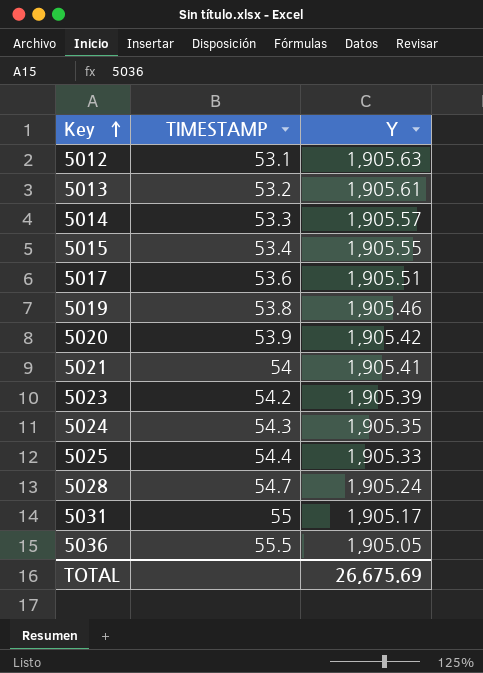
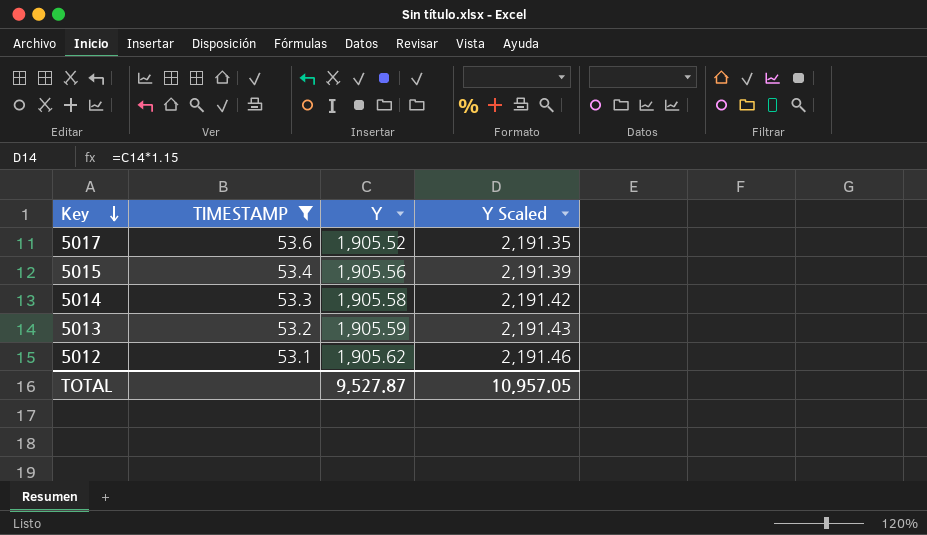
filter: none -> TIMESTAMP <= 53.6
row order: Key ascending -> Key descending
column Y Scaled | formula: none -> [Y] * 1.15
5017 | Y: 1,905.51 -> 1,905.52
5015 | Y: 1,905.55 -> 1,905.56
5014 | Y: 1,905.57 -> 1,905.58
5013 | Y: 1,905.61 -> 1,905.59
5012 | Y: 1,905.63 -> 1,905.62
TOTAL | Y: 26,675.69 -> 9,527.87

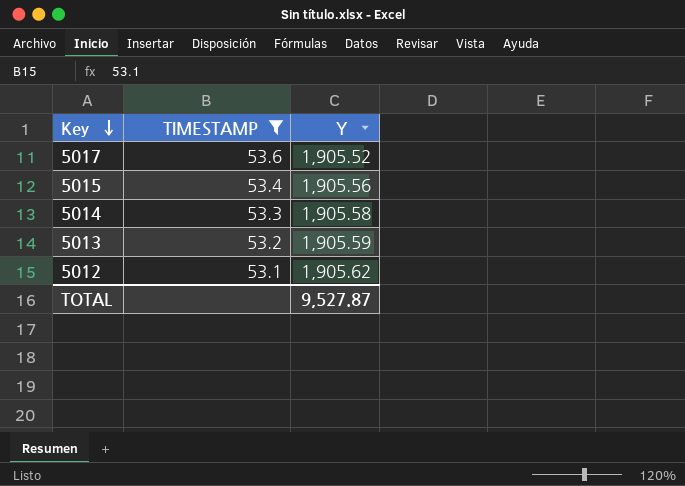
column Y Scaled | formula: [Y] * 1.15 -> none

